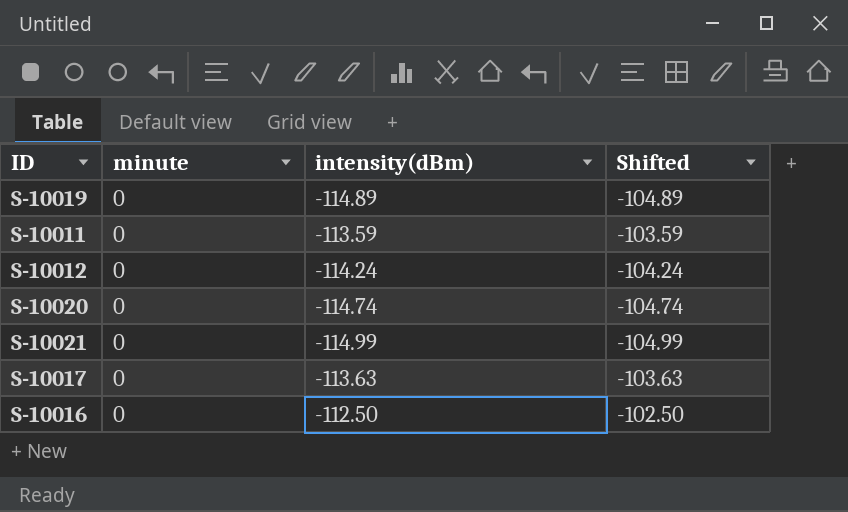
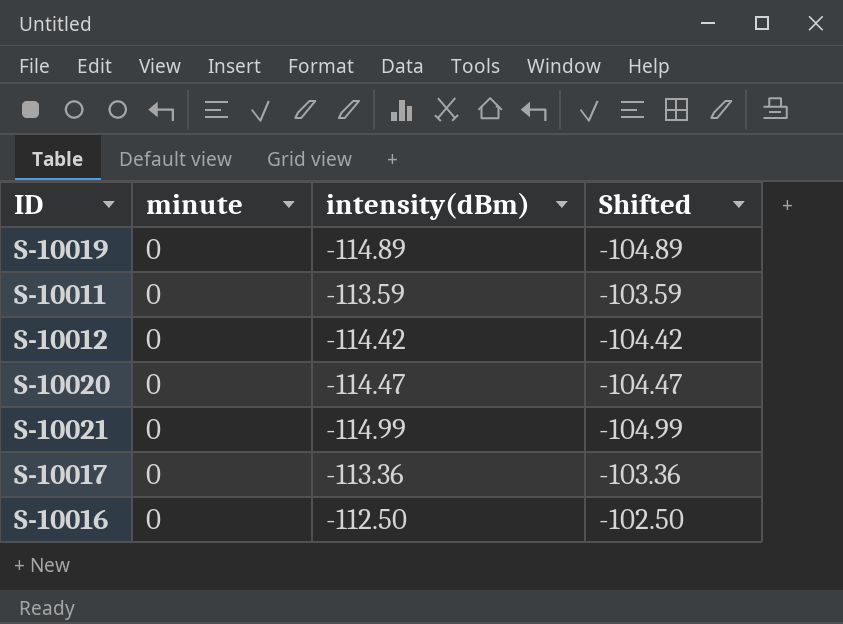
S-10012 | intensity(dBm): -114.24 -> -114.42
S-10012 | Shifted: -104.24 -> -104.42
S-10020 | intensity(dBm): -114.74 -> -114.47
S-10020 | Shifted: -104.74 -> -104.47
S-10017 | intensity(dBm): -113.63 -> -113.36
S-10017 | Shifted: -103.63 -> -103.36

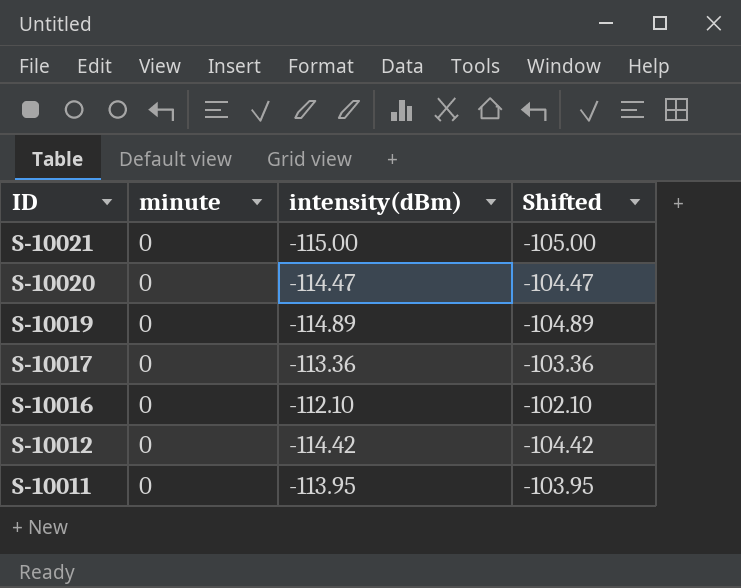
row order: none -> ID descending
S-10021 | intensity(dBm): -114.99 -> -115.00
S-10021 | Shifted: -104.99 -> -105.00
S-10016 | intensity(dBm): -112.50 -> -112.10
S-10016 | Shifted: -102.50 -> -102.10
S-10011 | intensity(dBm): -113.59 -> -113.95
S-10011 | Shifted: -103.59 -> -103.95

